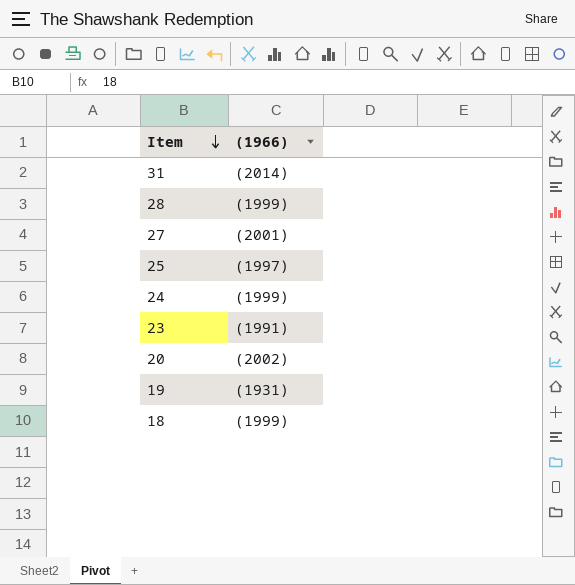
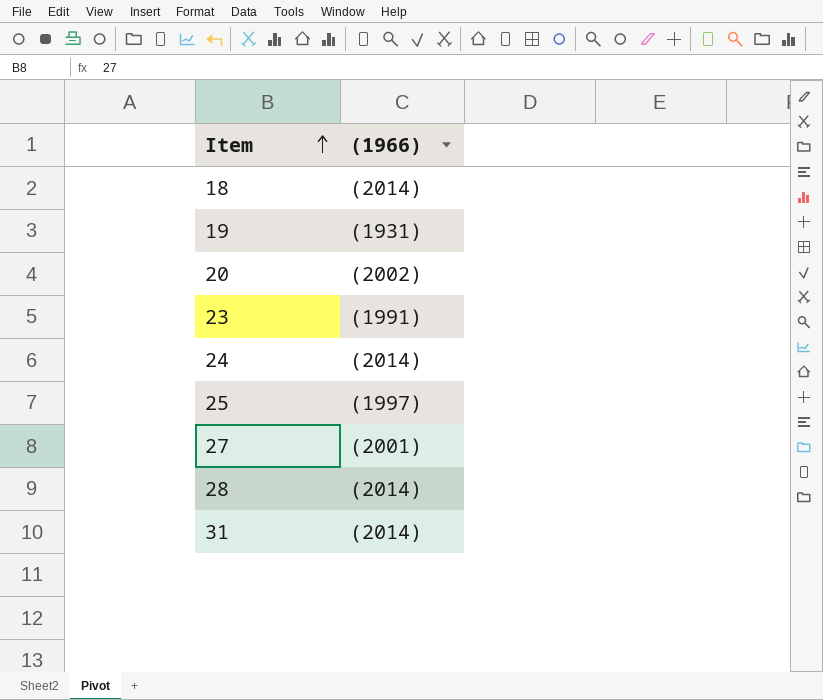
row order: Item descending -> Item ascending
18 | (1966): (1999) -> (2014)
24 | (1966): (1999) -> (2014)
28 | (1966): (1999) -> (2014)

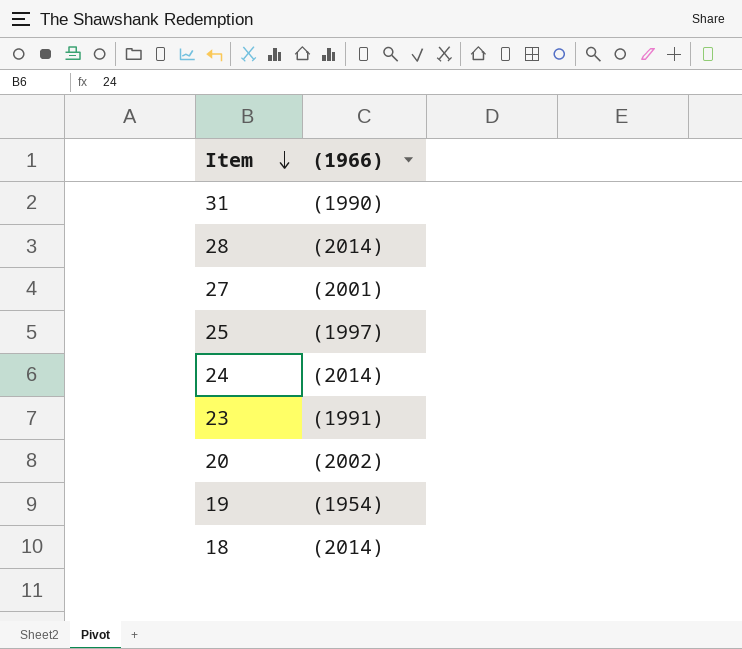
row order: Item ascending -> Item descending
31 | (1966): (2014) -> (1990)
19 | (1966): (1931) -> (1954)

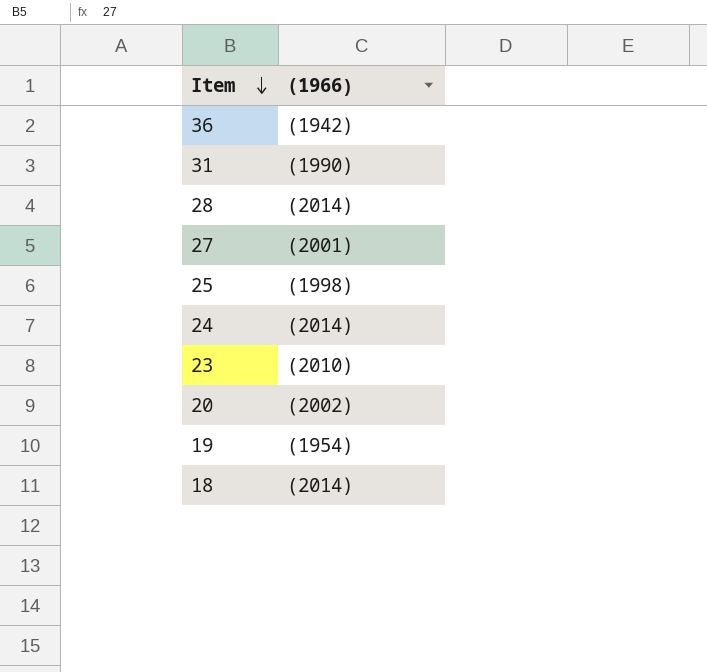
row 36: none -> (1942)
25 | (1966): (1997) -> (1998)
23 | (1966): (1991) -> (2010)

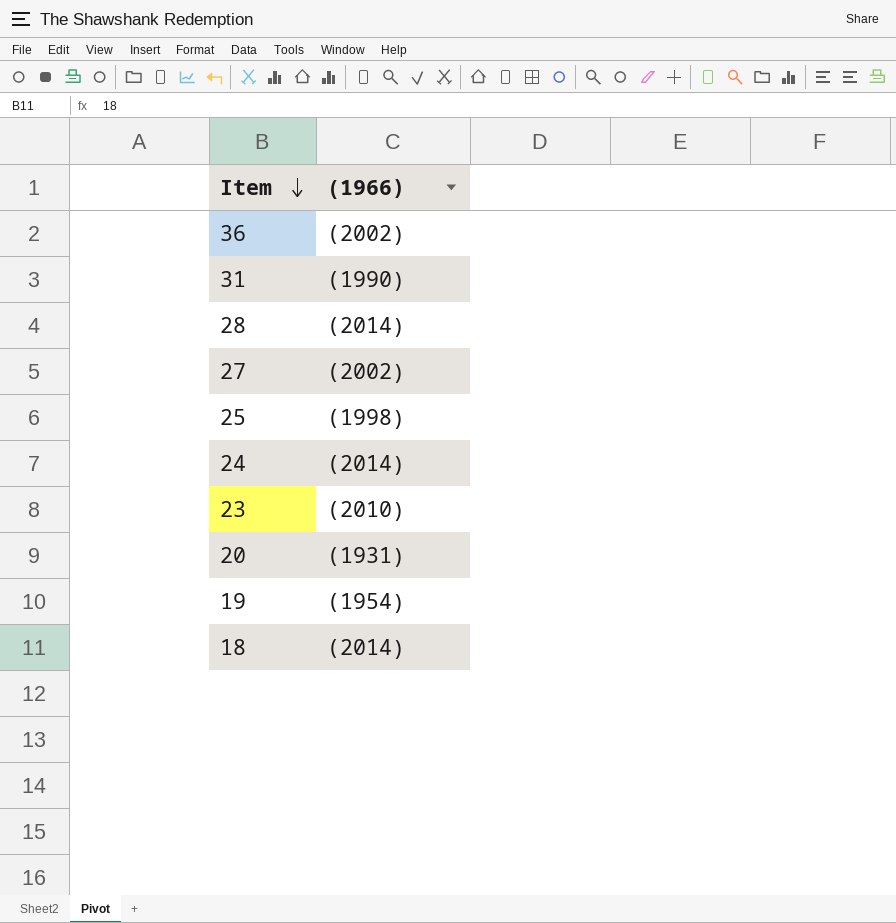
36 | (1966): (1942) -> (2002)
27 | (1966): (2001) -> (2002)
20 | (1966): (2002) -> (1931)

